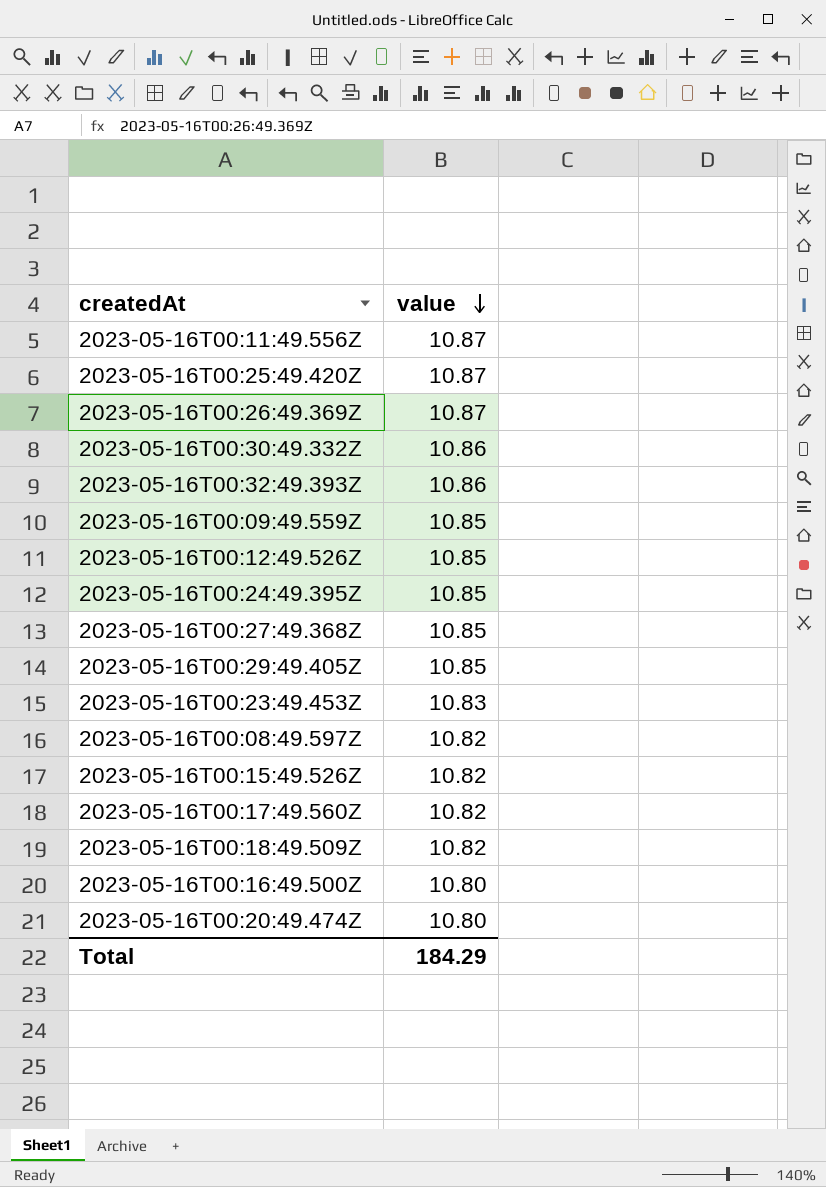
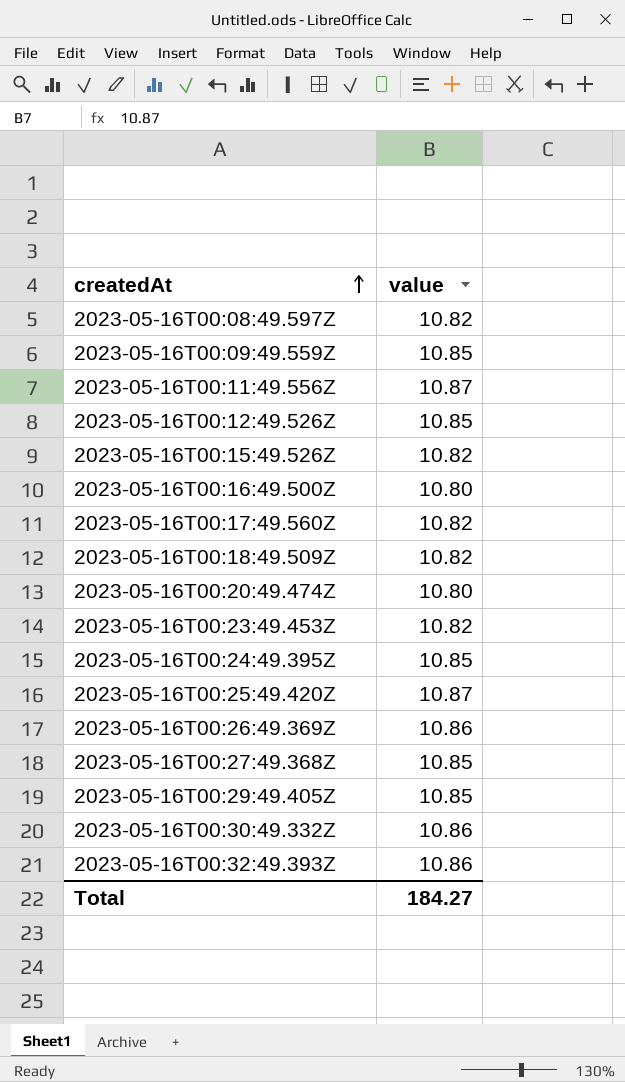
row order: value descending -> createdAt ascending
2023-05-16T00:23:49.453Z | value: 10.83 -> 10.82
2023-05-16T00:26:49.369Z | value: 10.87 -> 10.86
Total | value: 184.29 -> 184.27

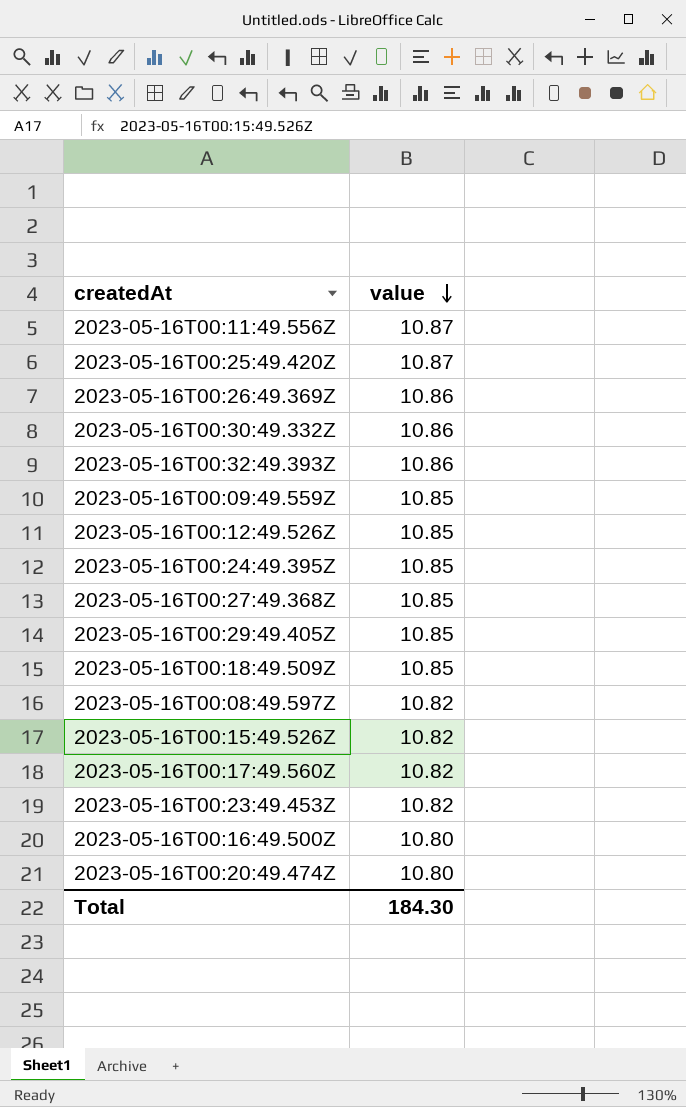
row order: createdAt ascending -> value descending
2023-05-16T00:18:49.509Z | value: 10.82 -> 10.85
Total | value: 184.27 -> 184.30

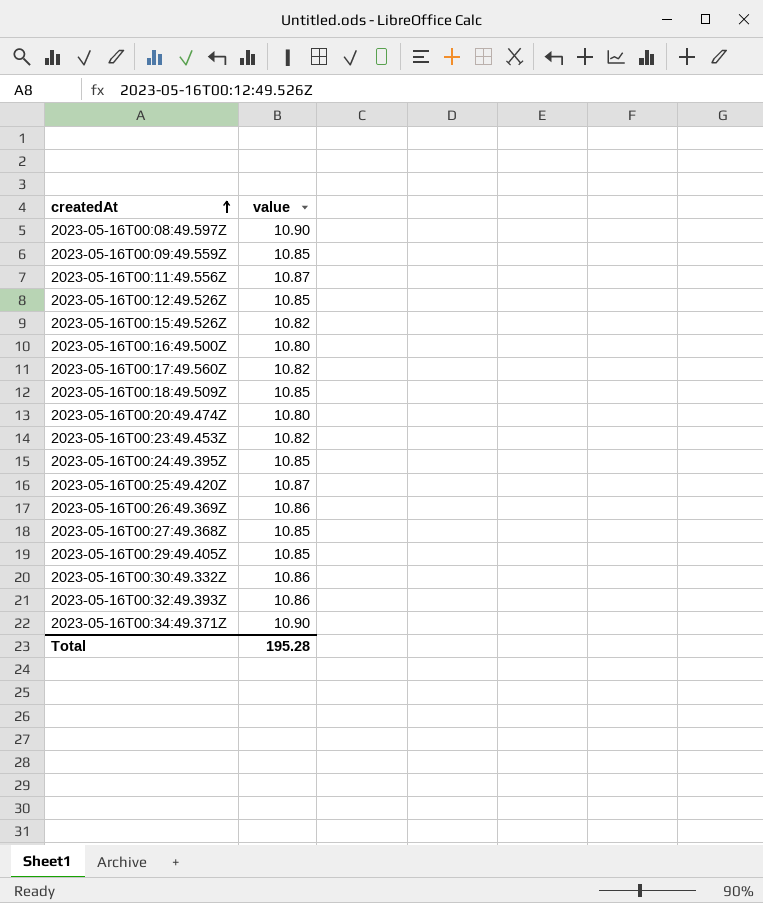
row order: value descending -> createdAt ascending
2023-05-16T00:08:49.597Z | value: 10.82 -> 10.90
row 2023-05-16T00:34:49.371Z: none -> 10.90
Total | value: 184.30 -> 195.28

